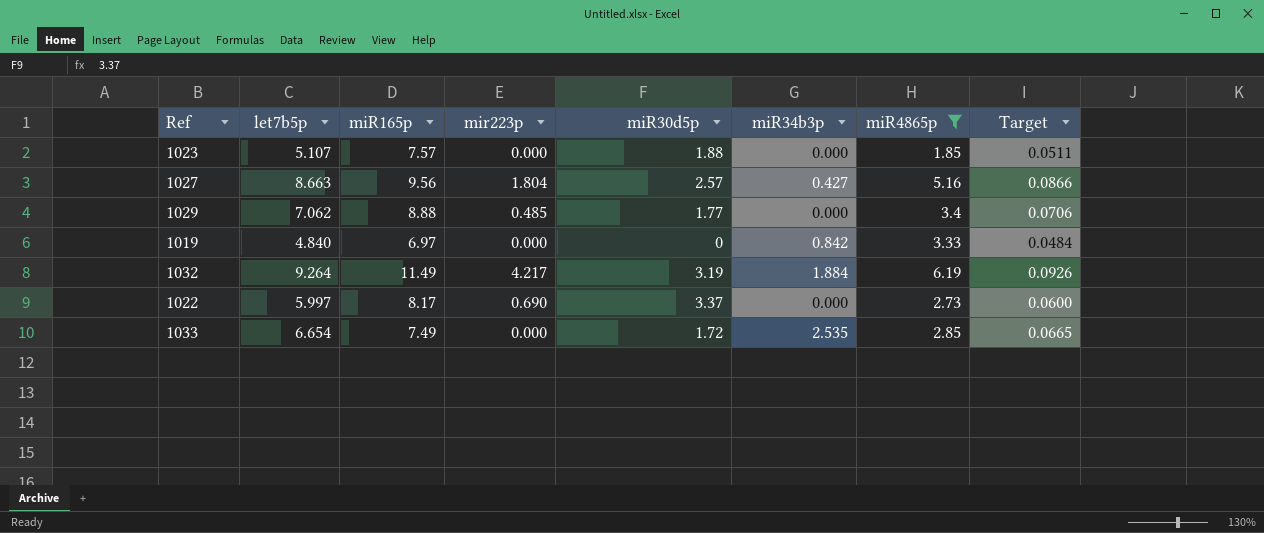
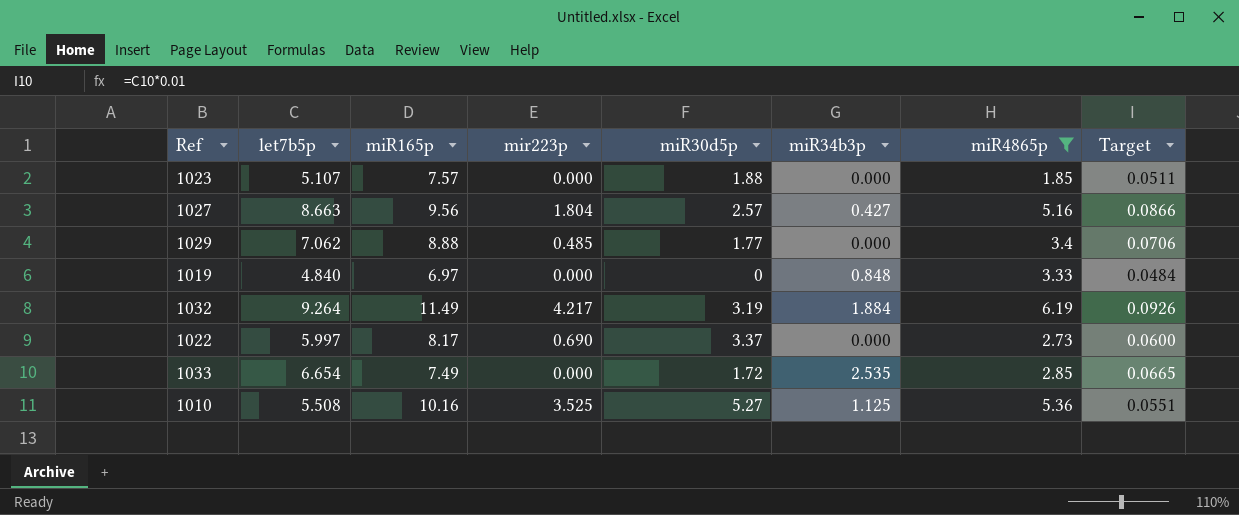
1019 | miR34b3p: 0.842 -> 0.848
row 1010: none -> 5.508 | 10.16 | 3.525 | 5.27 | 1.125 | 5.36 | 0.0551

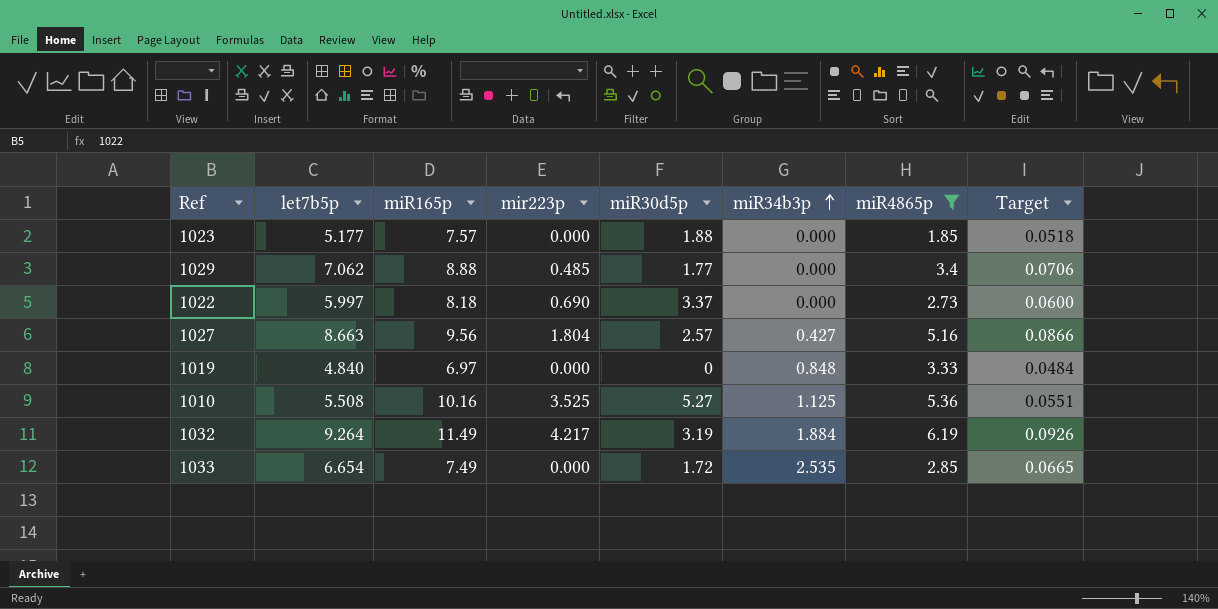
row order: none -> miR34b3p ascending
1023 | let7b5p: 5.107 -> 5.177
1023 | Target: 0.0511 -> 0.0518
1022 | miR165p: 8.17 -> 8.18

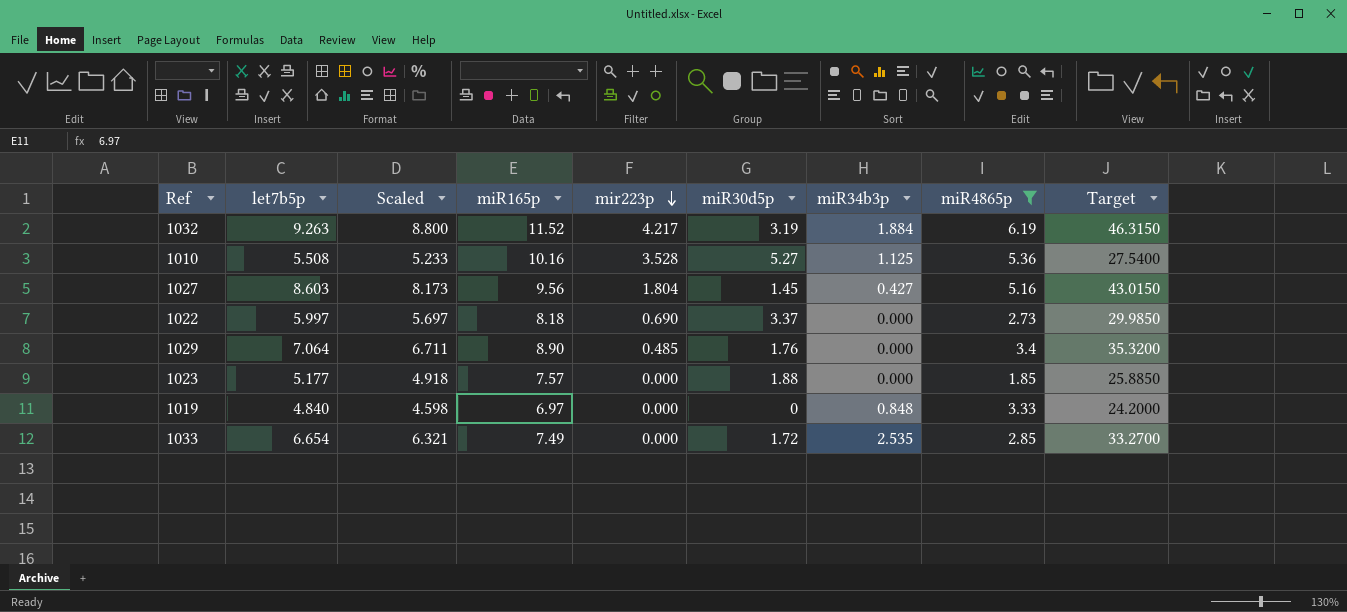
row order: miR34b3p ascending -> mir223p descending
column Scaled | formula: none -> [let7b5p] * 0.95
column Target | formula: [let7b5p] * 0.01 -> [let7b5p] * 5
1032 | let7b5p: 9.264 -> 9.263
1032 | miR165p: 11.49 -> 11.52
1010 | mir223p: 3.525 -> 3.528
1027 | let7b5p: 8.663 -> 8.603
1027 | miR30d5p: 2.57 -> 1.45
1029 | let7b5p: 7.062 -> 7.064
1029 | miR165p: 8.88 -> 8.90
1029 | miR30d5p: 1.77 -> 1.76

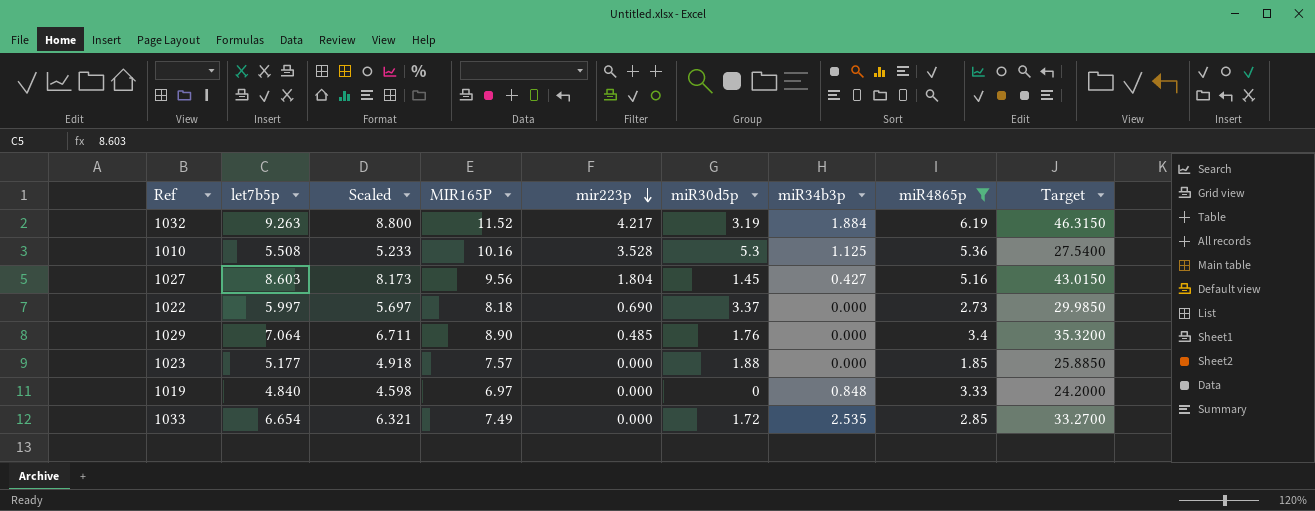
column name: miR165p -> MIR165P
1010 | miR30d5p: 5.27 -> 5.3

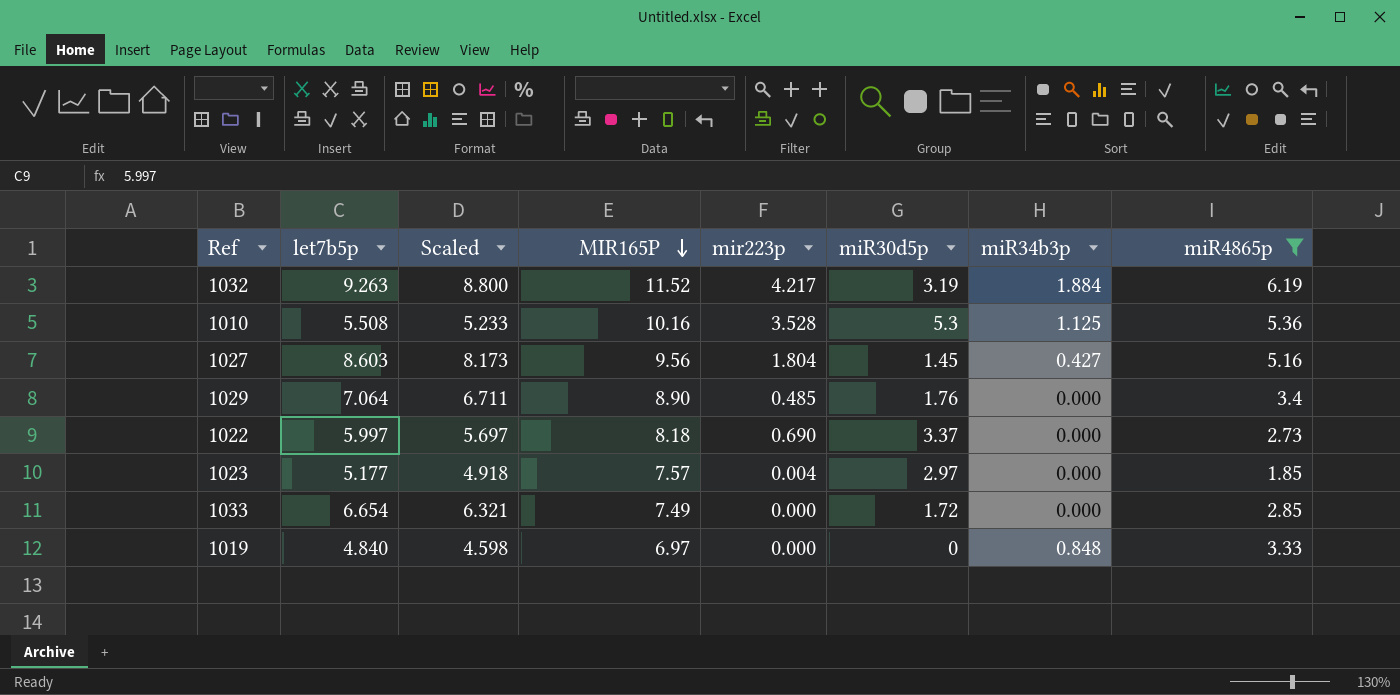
row order: mir223p descending -> MIR165P descending
column Target | formula: [let7b5p] * 5 -> none
1023 | mir223p: 0.000 -> 0.004
1023 | miR30d5p: 1.88 -> 2.97
1033 | miR34b3p: 2.535 -> 0.000

